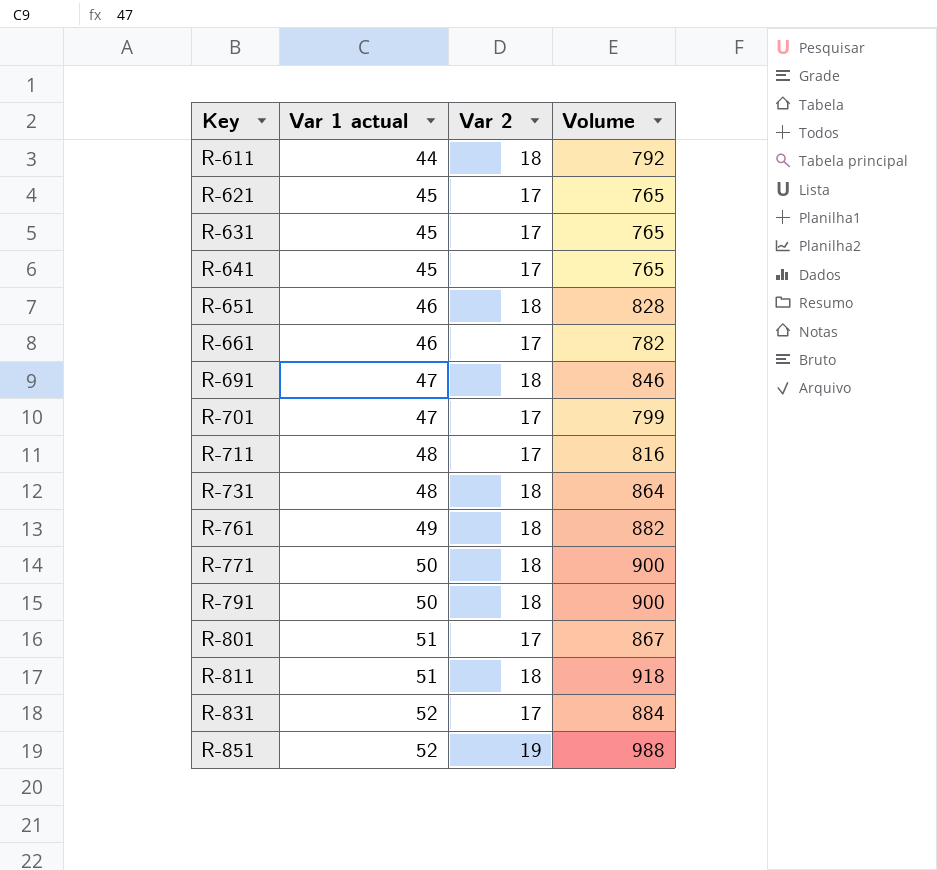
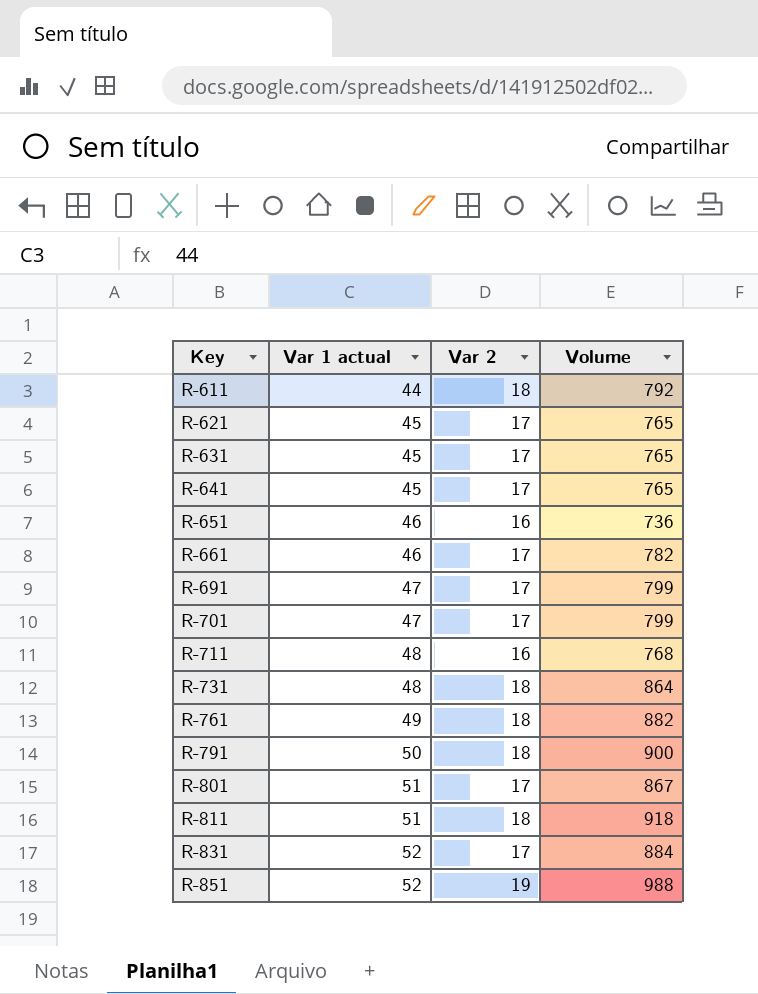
row R-771: 50 | 18 | 900 -> none
R-651 | Var 2: 18 -> 16
R-651 | Volume: 828 -> 736
R-691 | Var 2: 18 -> 17
R-691 | Volume: 846 -> 799
R-711 | Var 2: 17 -> 16
R-711 | Volume: 816 -> 768

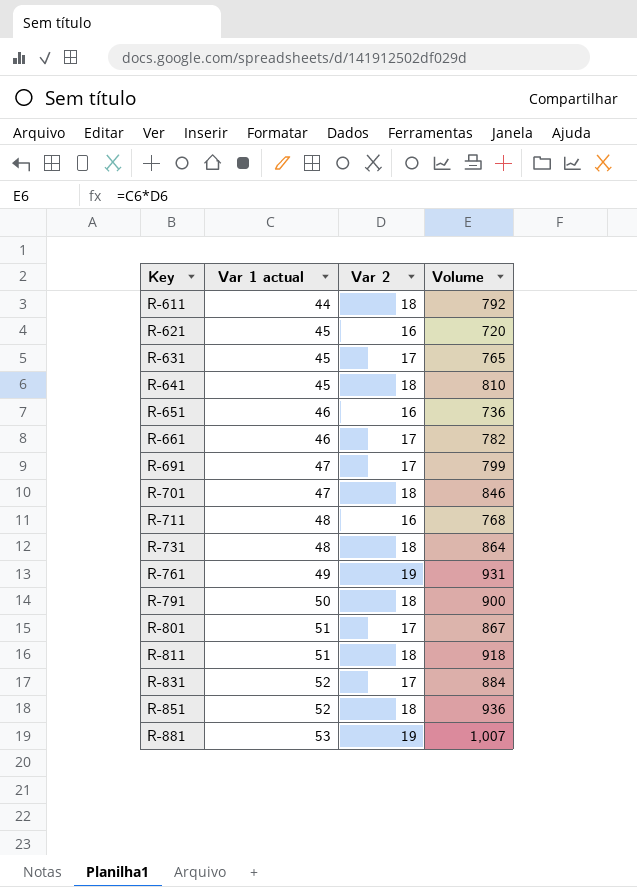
R-621 | Var 2: 17 -> 16
R-621 | Volume: 765 -> 720
R-641 | Var 2: 17 -> 18
R-641 | Volume: 765 -> 810
R-701 | Var 2: 17 -> 18
R-701 | Volume: 799 -> 846
R-761 | Var 2: 18 -> 19
R-761 | Volume: 882 -> 931
R-851 | Var 2: 19 -> 18
R-851 | Volume: 988 -> 936
row R-881: none -> 53 | 19 | 1,007

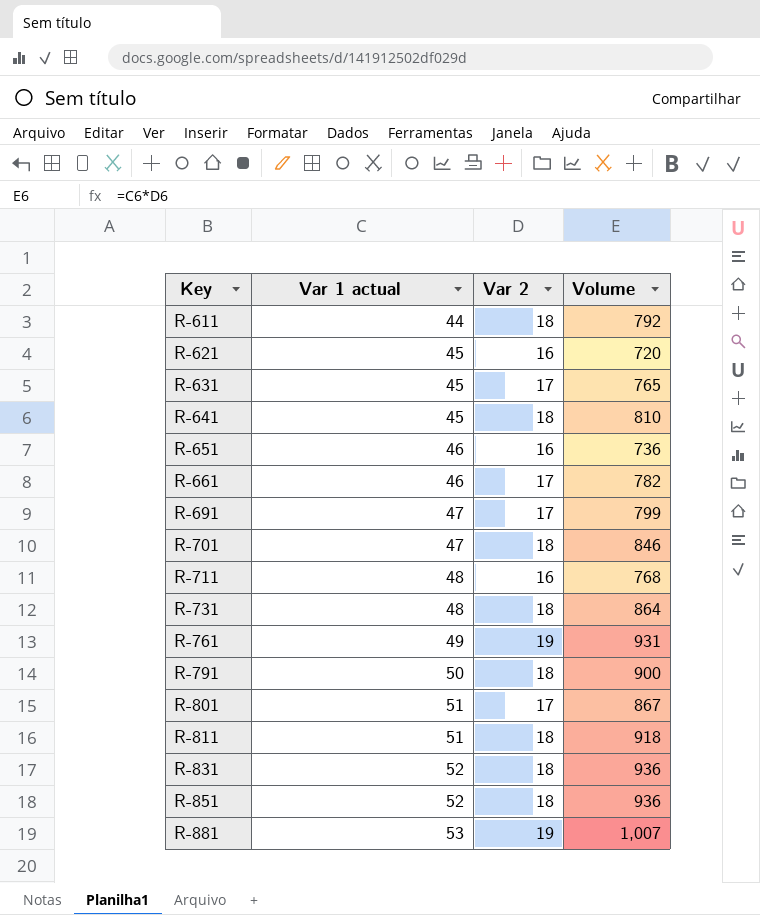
R-831 | Var 2: 17 -> 18
R-831 | Volume: 884 -> 936

